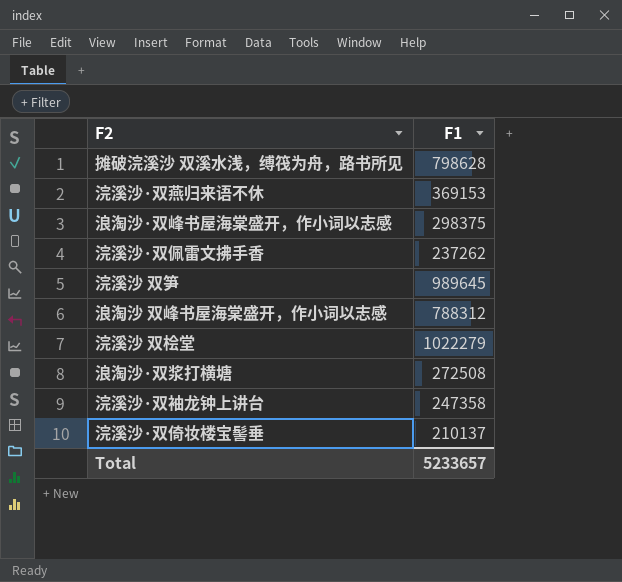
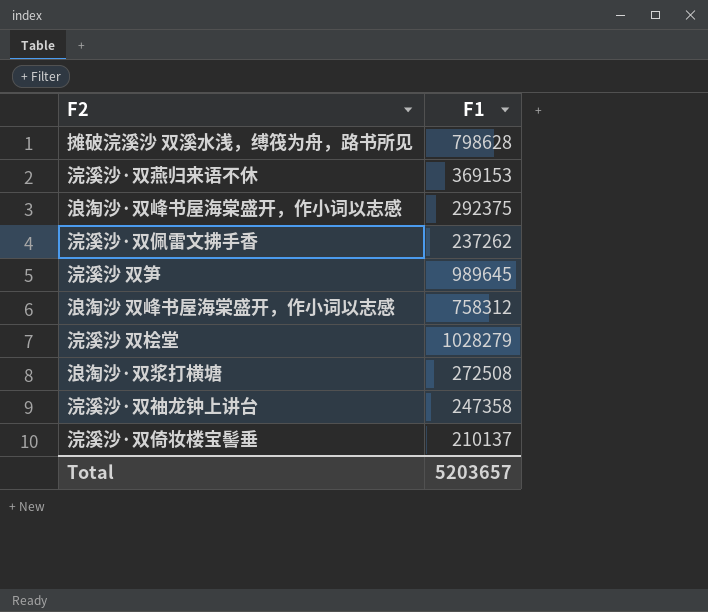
浪淘沙·双峰书屋海棠盛开，作小词以志感 | F1: 298375 -> 292375
浪淘沙 双峰书屋海棠盛开，作小词以志感 | F1: 788312 -> 758312
浣溪沙 双桧堂 | F1: 1022279 -> 1028279
Total | F1: 5233657 -> 5203657

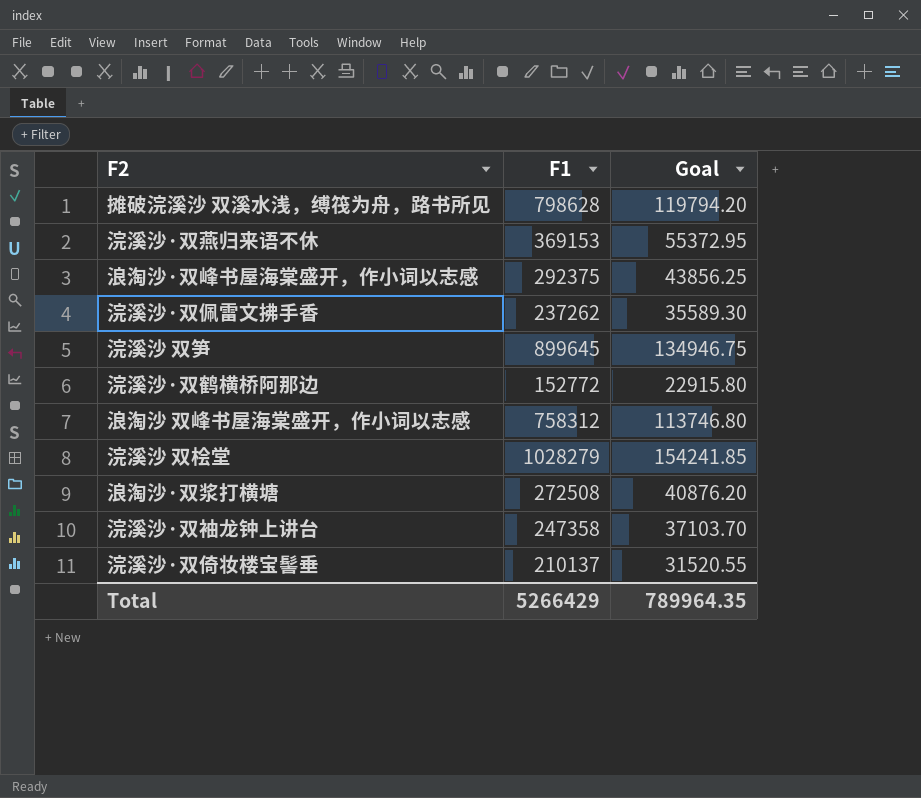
column Goal | formula: none -> [F1] * 0.15
浣溪沙 双笋 | F1: 989645 -> 899645
row 浣溪沙·双鹤横桥阿那边: none -> 152772 | 22915.80
Total | F1: 5203657 -> 5266429

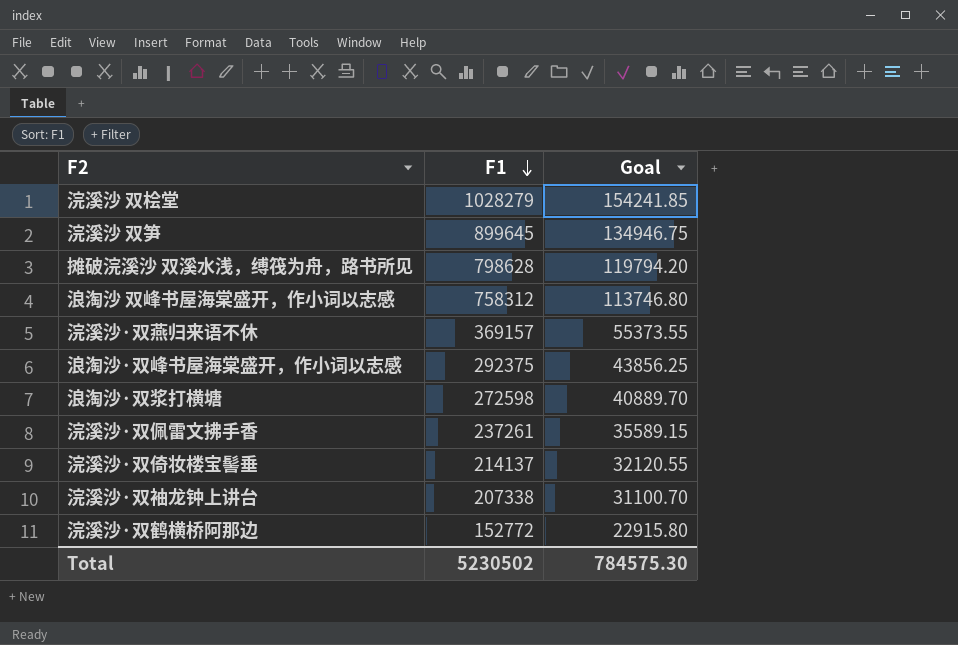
row order: none -> F1 descending
浣溪沙·双燕归来语不休 | F1: 369153 -> 369157
浣溪沙·双燕归来语不休 | Goal: 55372.95 -> 55373.55
浪淘沙·双浆打横塘 | F1: 272508 -> 272598
浪淘沙·双浆打横塘 | Goal: 40876.20 -> 40889.70
浣溪沙·双佩雷文拂手香 | F1: 237262 -> 237261
浣溪沙·双佩雷文拂手香 | Goal: 35589.30 -> 35589.15
浣溪沙·双倚妆楼宝髻垂 | F1: 210137 -> 214137
浣溪沙·双倚妆楼宝髻垂 | Goal: 31520.55 -> 32120.55
浣溪沙·双袖龙钟上讲台 | F1: 247358 -> 207338
浣溪沙·双袖龙钟上讲台 | Goal: 37103.70 -> 31100.70
Total | F1: 5266429 -> 5230502
Total | Goal: 789964.35 -> 784575.30

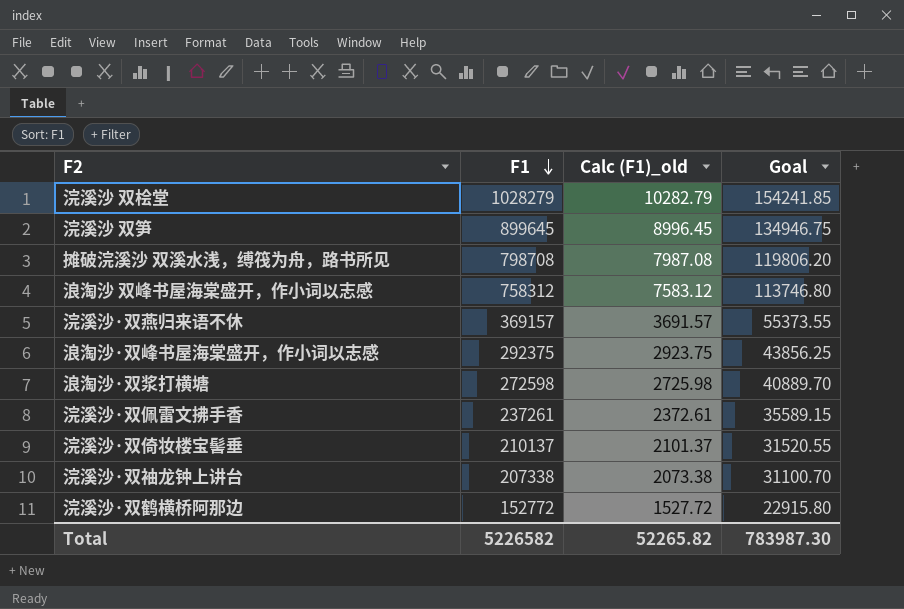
column Calc (F1)_old | formula: none -> [F1] * 0.01
摊破浣溪沙 双溪水浅，缚筏为舟，路书所见 | F1: 798628 -> 798708
摊破浣溪沙 双溪水浅，缚筏为舟，路书所见 | Goal: 119794.20 -> 119806.20
浣溪沙·双倚妆楼宝髻垂 | F1: 214137 -> 210137
浣溪沙·双倚妆楼宝髻垂 | Goal: 32120.55 -> 31520.55
Total | F1: 5230502 -> 5226582
Total | Goal: 784575.30 -> 783987.30

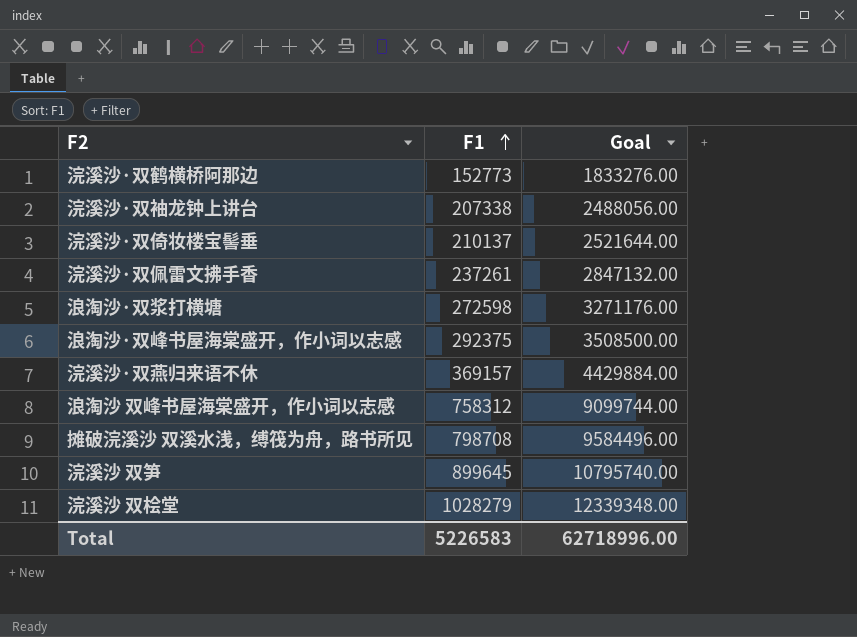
row order: F1 descending -> F1 ascending
column Calc (F1)_old | formula: [F1] * 0.01 -> none
column Goal | formula: [F1] * 0.15 -> [F1] * 12
浣溪沙·双鹤横桥阿那边 | F1: 152772 -> 152773
Total | F1: 5226582 -> 5226583
Total | Goal: 783987.30 -> 62718996.00

